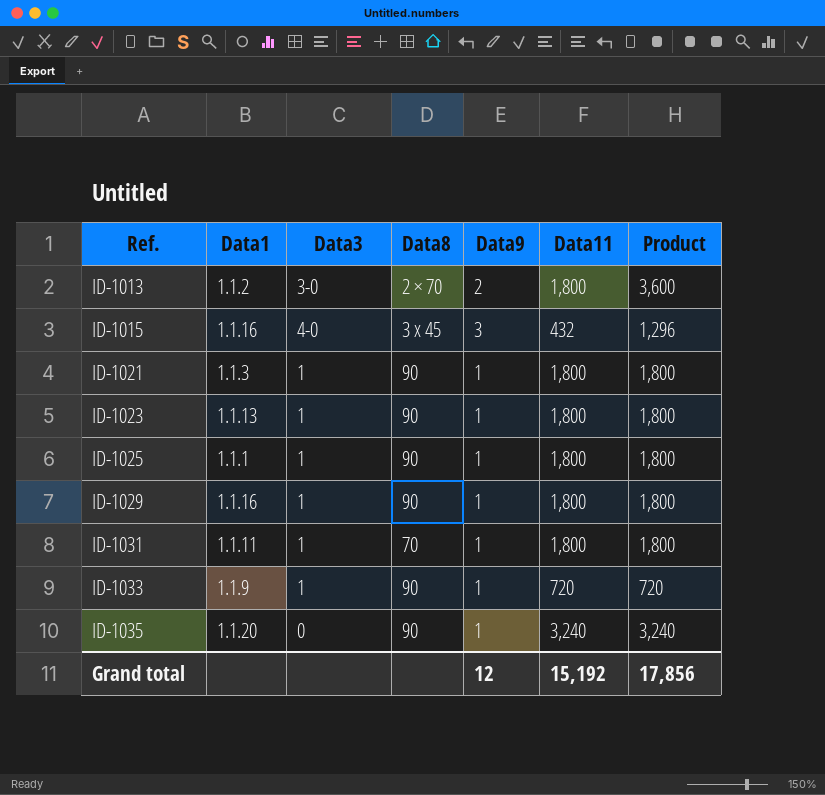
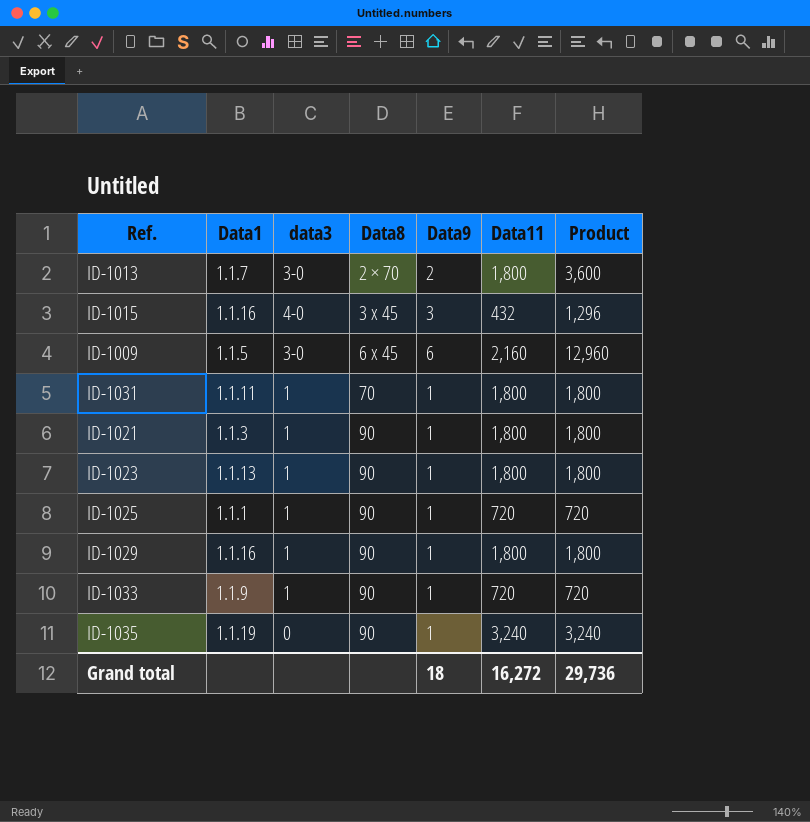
row order: Ref. ascending -> Data8 ascending
column name: Data3 -> data3
ID-1013 | Data1: 1.1.2 -> 1.1.7
row ID-1009: none -> 1.1.5 | 3-0 | 6 x 45 | 6 | 2,160 | 12,960
ID-1025 | Data11: 1,800 -> 720
ID-1025 | Product: 1,800 -> 720
ID-1035 | Data1: 1.1.20 -> 1.1.19
Grand total | Data9: 12 -> 18
Grand total | Data11: 15,192 -> 16,272
Grand total | Product: 17,856 -> 29,736

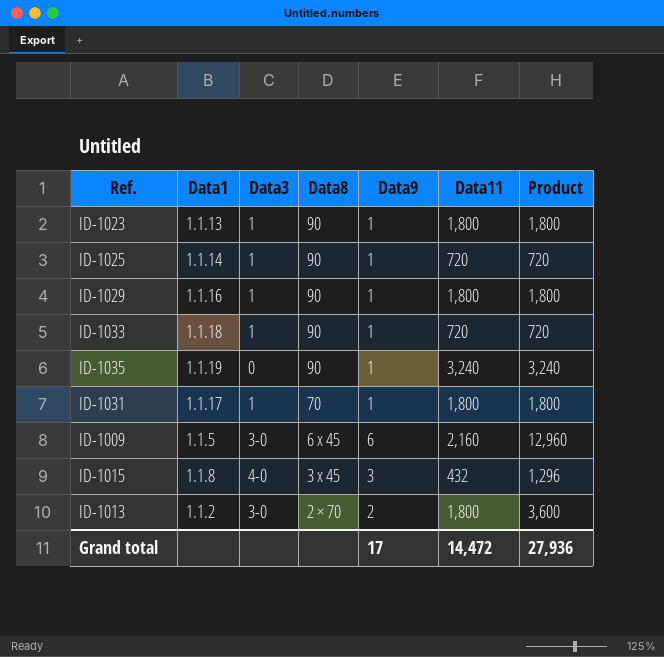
row order: Data8 ascending -> Data8 descending
column name: data3 -> Data3
row ID-1021: 1.1.3 | 1 | 90 | 1 | 1,800 | 1,800 -> none
ID-1025 | Data1: 1.1.1 -> 1.1.14
ID-1033 | Data1: 1.1.9 -> 1.1.18
ID-1031 | Data1: 1.1.11 -> 1.1.17
ID-1015 | Data1: 1.1.16 -> 1.1.8
ID-1013 | Data1: 1.1.7 -> 1.1.2
Grand total | Data9: 18 -> 17
Grand total | Data11: 16,272 -> 14,472
Grand total | Product: 29,736 -> 27,936

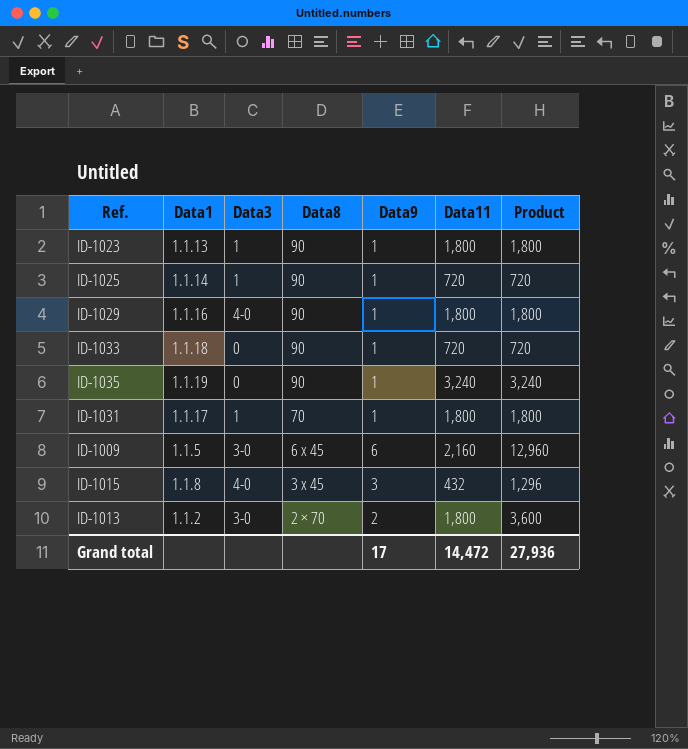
ID-1029 | Data3: 1 -> 4-0
ID-1033 | Data3: 1 -> 0

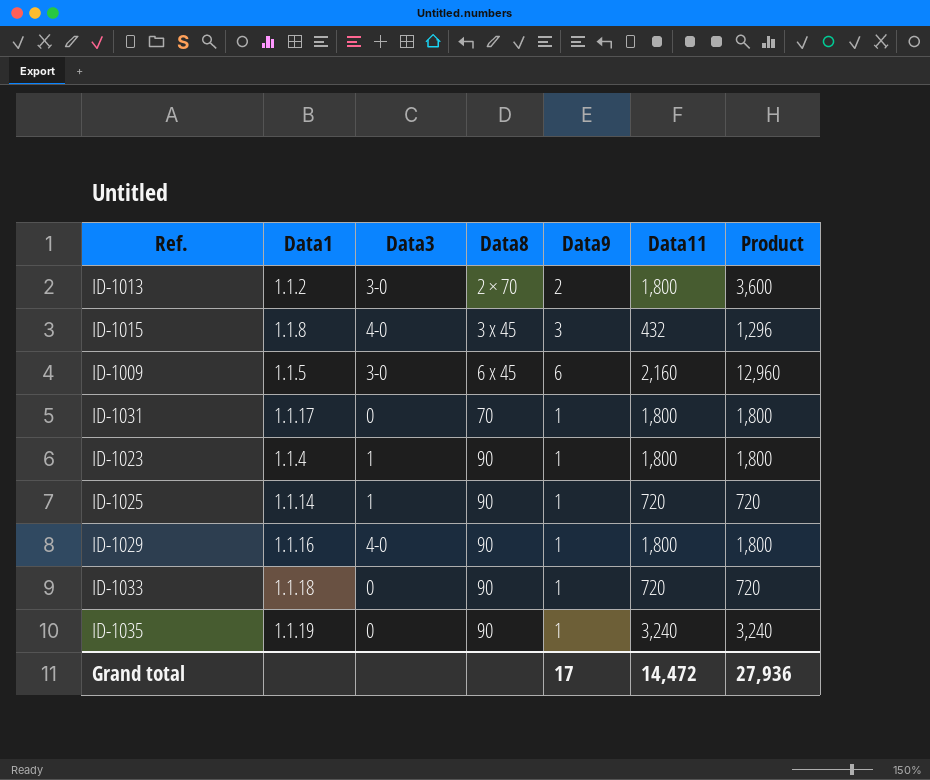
row order: Data8 descending -> Data8 ascending
ID-1031 | Data3: 1 -> 0
ID-1023 | Data1: 1.1.13 -> 1.1.4

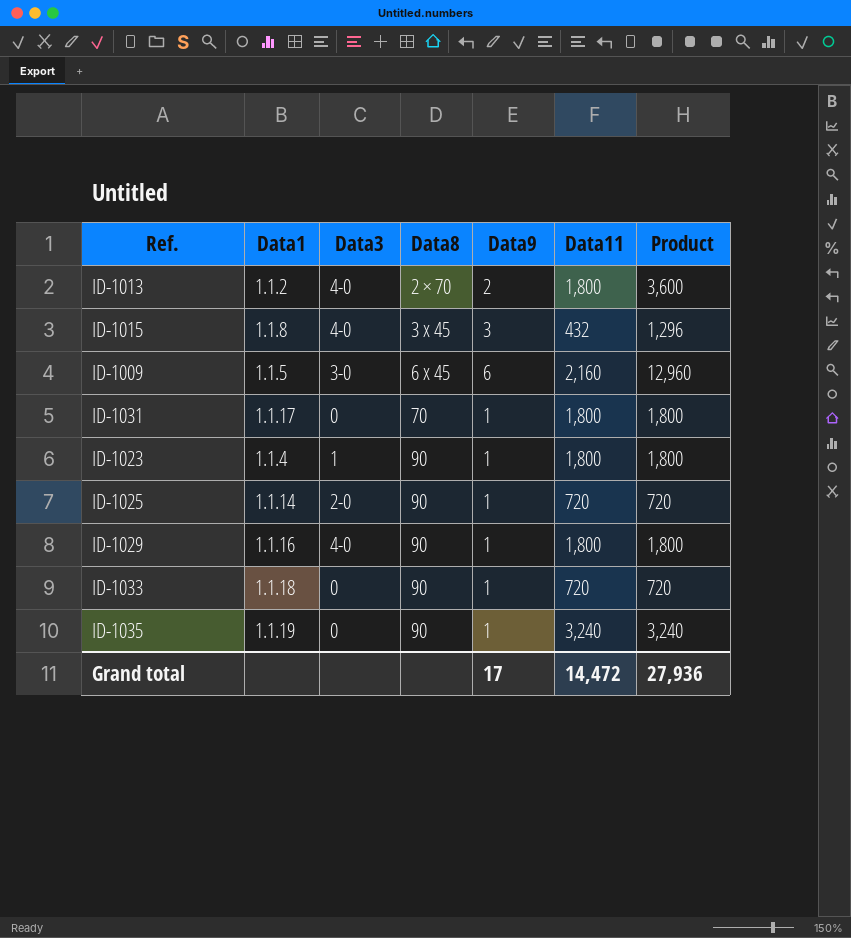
ID-1013 | Data3: 3-0 -> 4-0
ID-1025 | Data3: 1 -> 2-0

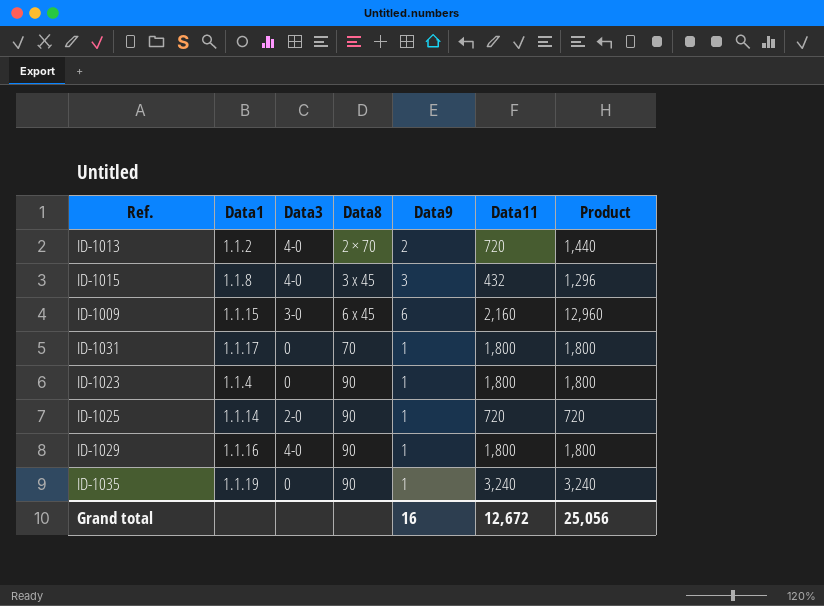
row ID-1033: 1.1.18 | 0 | 90 | 1 | 720 | 720 -> none
ID-1013 | Data11: 1,800 -> 720
ID-1013 | Product: 3,600 -> 1,440
ID-1009 | Data1: 1.1.5 -> 1.1.15
ID-1023 | Data3: 1 -> 0
Grand total | Data9: 17 -> 16
Grand total | Data11: 14,472 -> 12,672
Grand total | Product: 27,936 -> 25,056

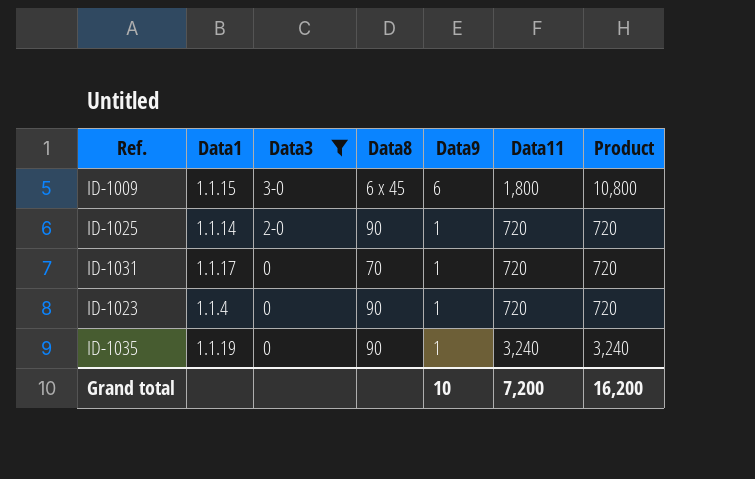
filter: none -> Data3 != 4-0
row order: Data8 ascending -> Data3 descending
ID-1009 | Data11: 2,160 -> 1,800
ID-1009 | Product: 12,960 -> 10,800
ID-1031 | Data11: 1,800 -> 720
ID-1031 | Product: 1,800 -> 720
ID-1023 | Data11: 1,800 -> 720
ID-1023 | Product: 1,800 -> 720
Grand total | Data9: 16 -> 10
Grand total | Data11: 12,672 -> 7,200
Grand total | Product: 25,056 -> 16,200

